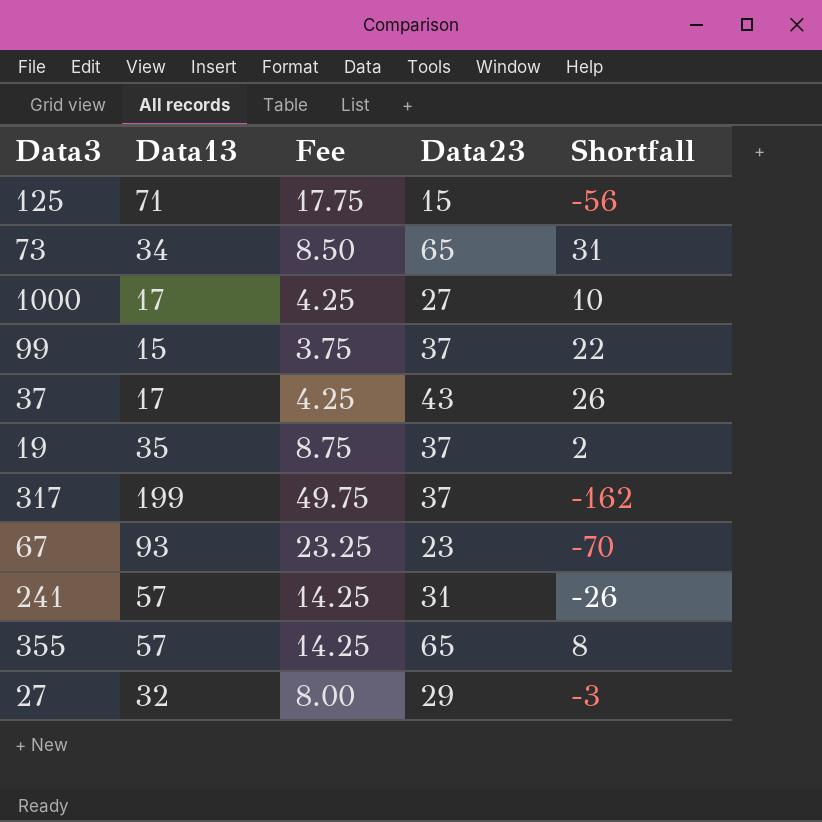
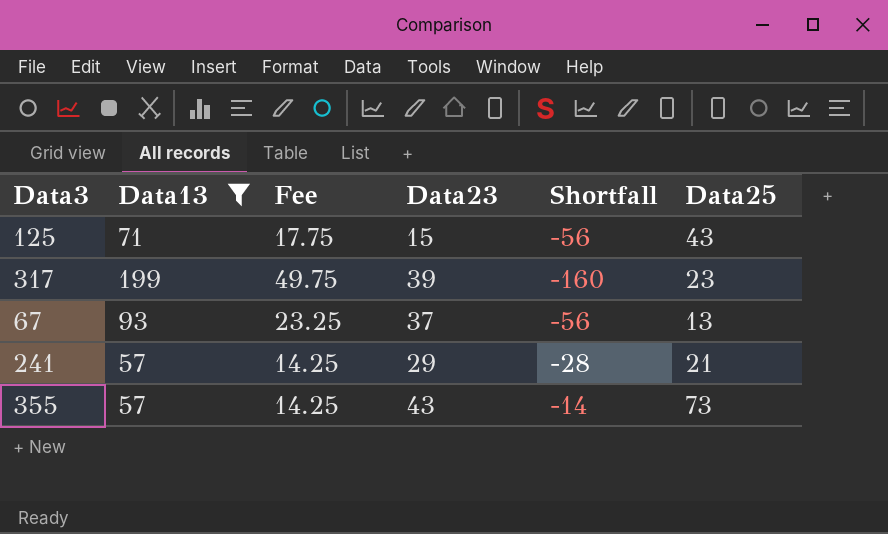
filter: none -> Data13 >= 57
column Data25 | position: none -> 6
317 | Data23: 37 -> 39
317 | Shortfall: -162 -> -160
67 | Data23: 23 -> 37
67 | Shortfall: -70 -> -56
241 | Data23: 31 -> 29
241 | Shortfall: -26 -> -28
355 | Data23: 65 -> 43
355 | Shortfall: 8 -> -14

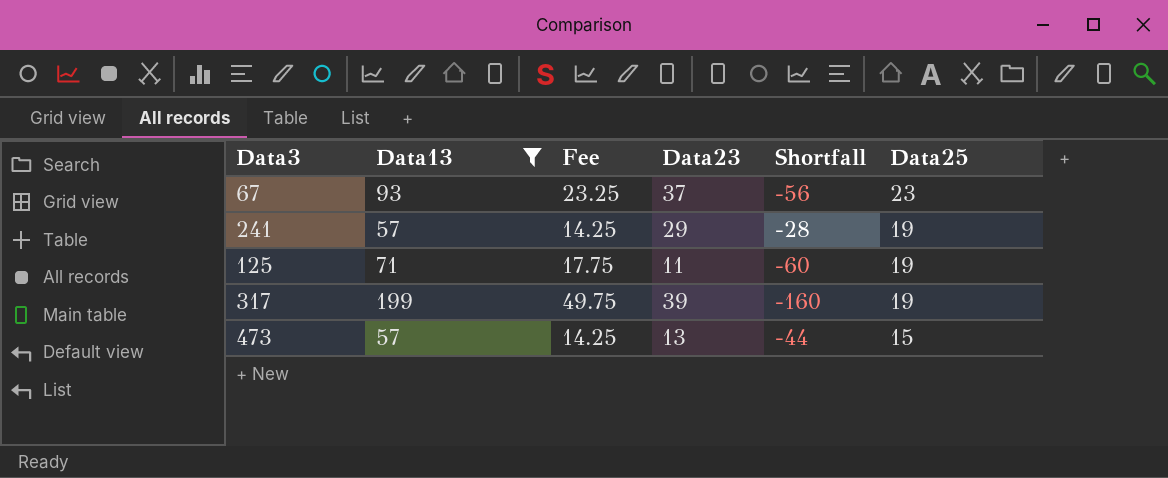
row order: none -> Data25 descending
row 355: 57 | 14.25 | 43 | -14 | 73 -> none
67 | Data25: 13 -> 23
241 | Data25: 21 -> 19
125 | Data23: 15 -> 11
125 | Shortfall: -56 -> -60
125 | Data25: 43 -> 19
317 | Data25: 23 -> 19
row 473: none -> 57 | 14.25 | 13 | -44 | 15

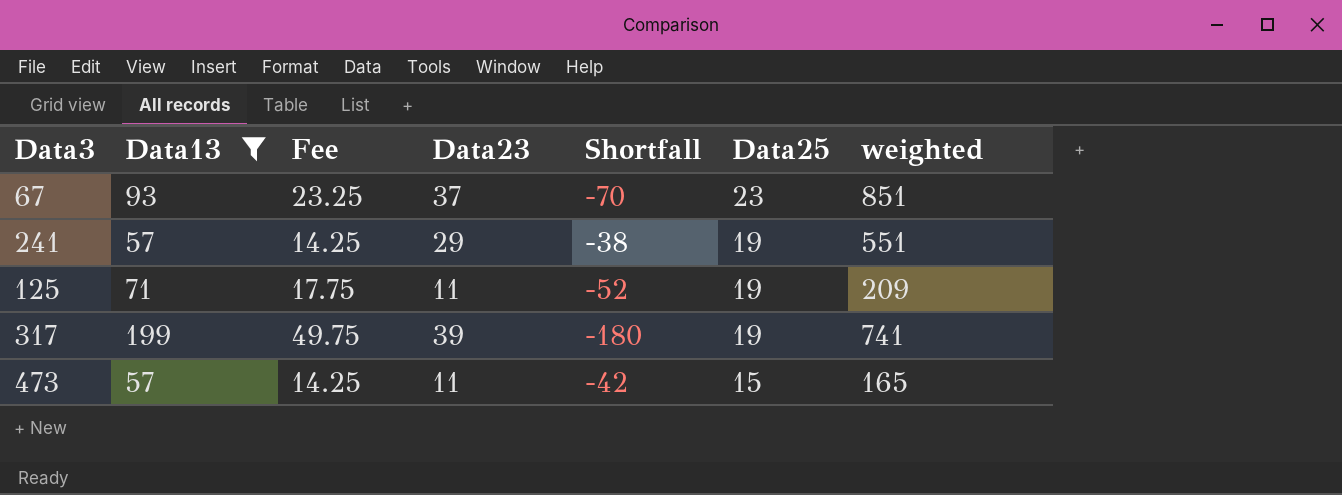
column Shortfall | formula: [Data23] - [Data13] -> [Data25] - [Data13]
column weighted | formula: none -> [Data23] * [Data25]
473 | Data23: 13 -> 11

